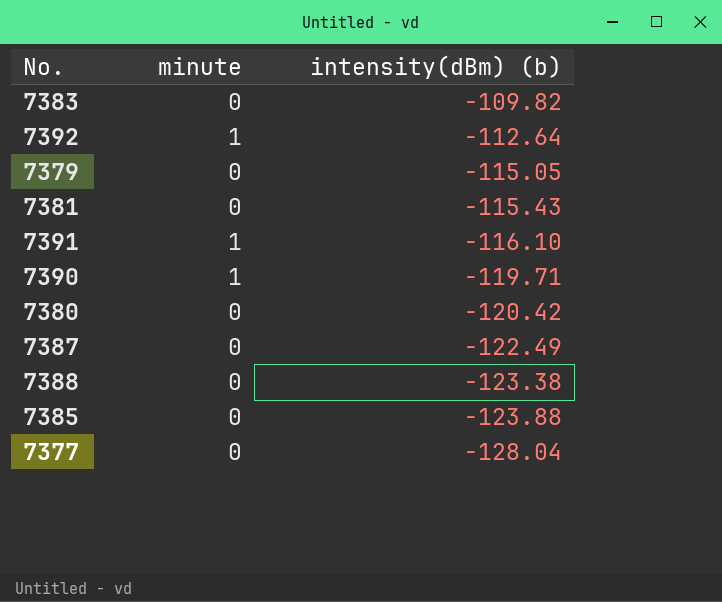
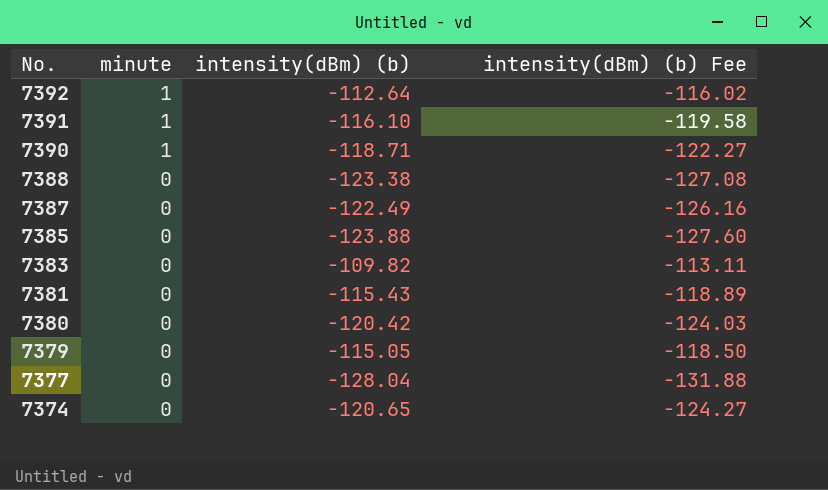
row order: intensity(dBm) (b) descending -> No. descending
column intensity(dBm) (b) Fee | formula: none -> [intensity(dBm) (b)] * 1.03
7390 | intensity(dBm) (b): -119.71 -> -118.71
row 7374: none -> 0 | -120.65 | -124.27

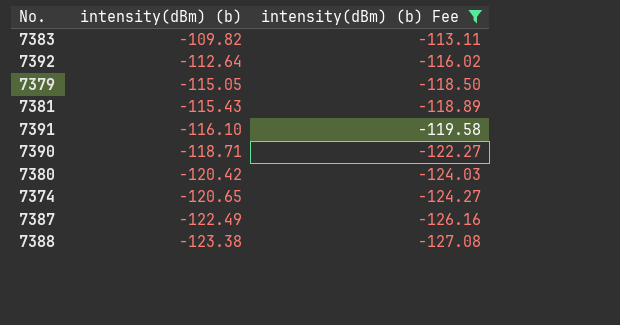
filter: none -> intensity(dBm) (b) Fee >= -127.08
row order: No. descending -> intensity(dBm) (b) descending
column minute | position: 2 -> none

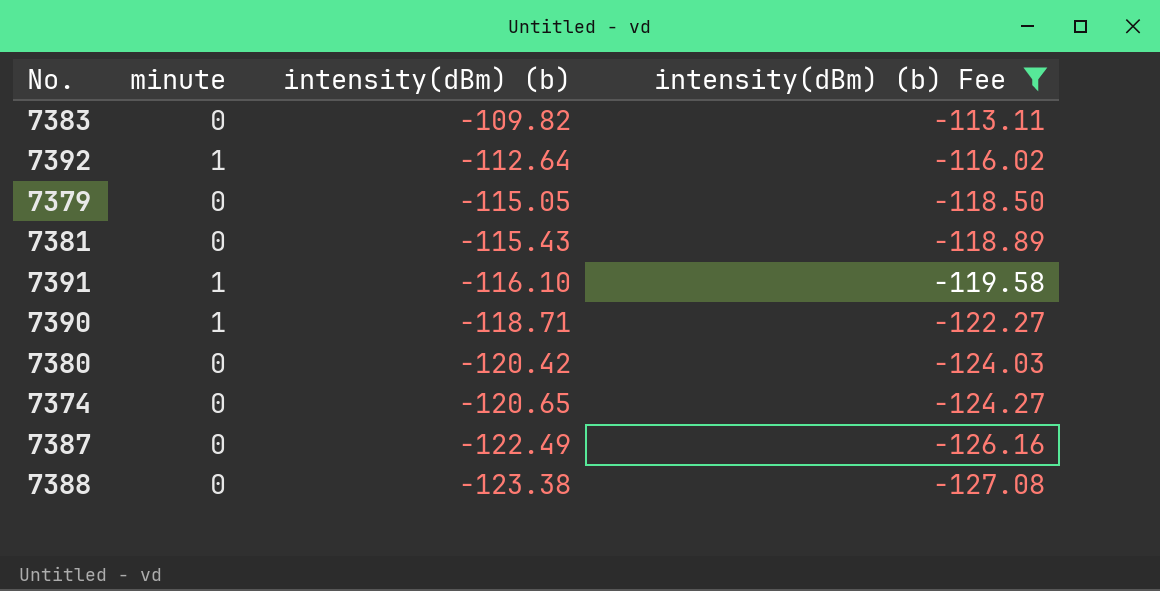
column minute | position: none -> 2

